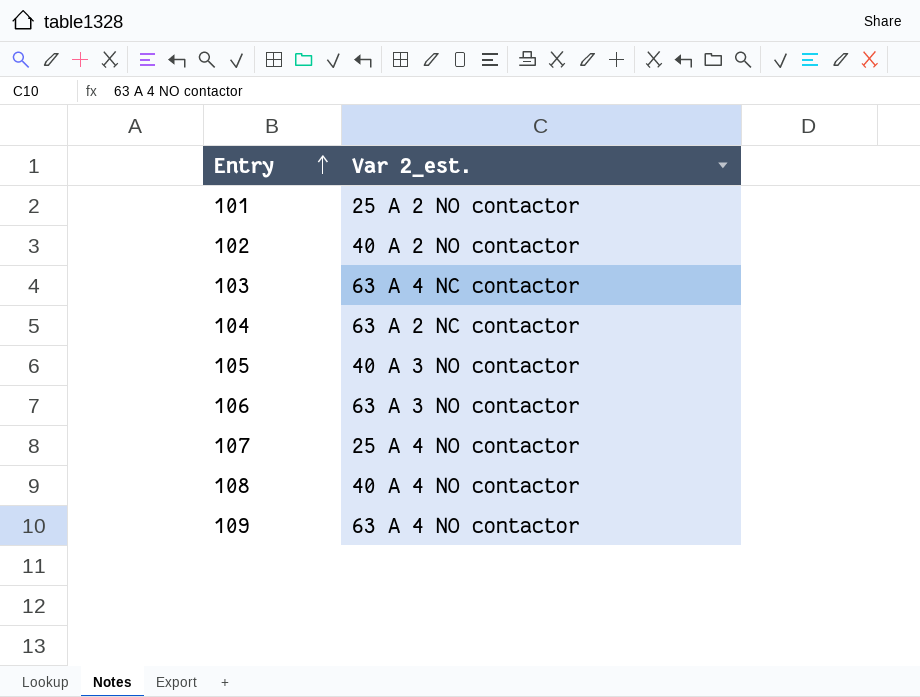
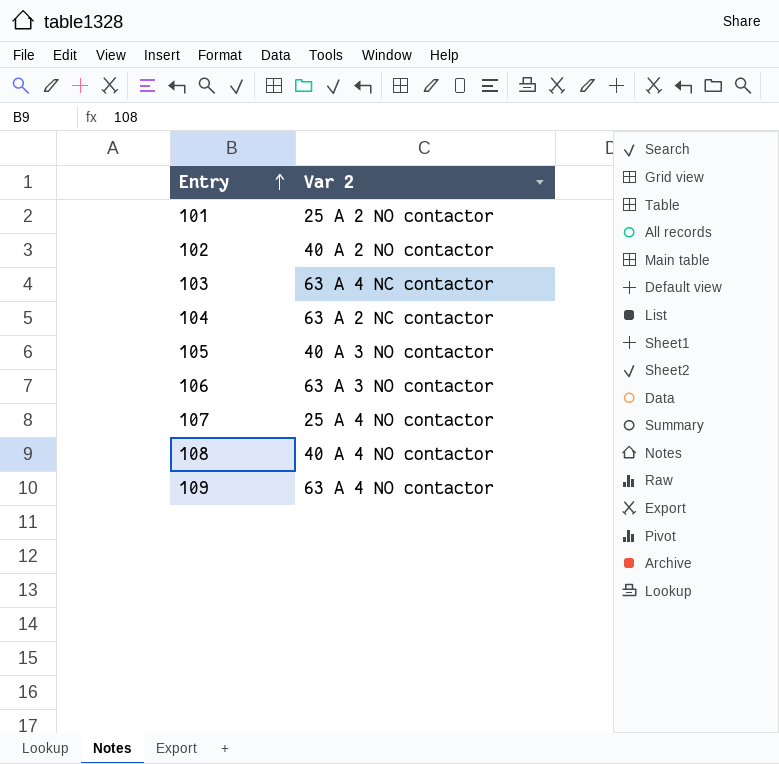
column name: Var 2_est. -> Var 2

